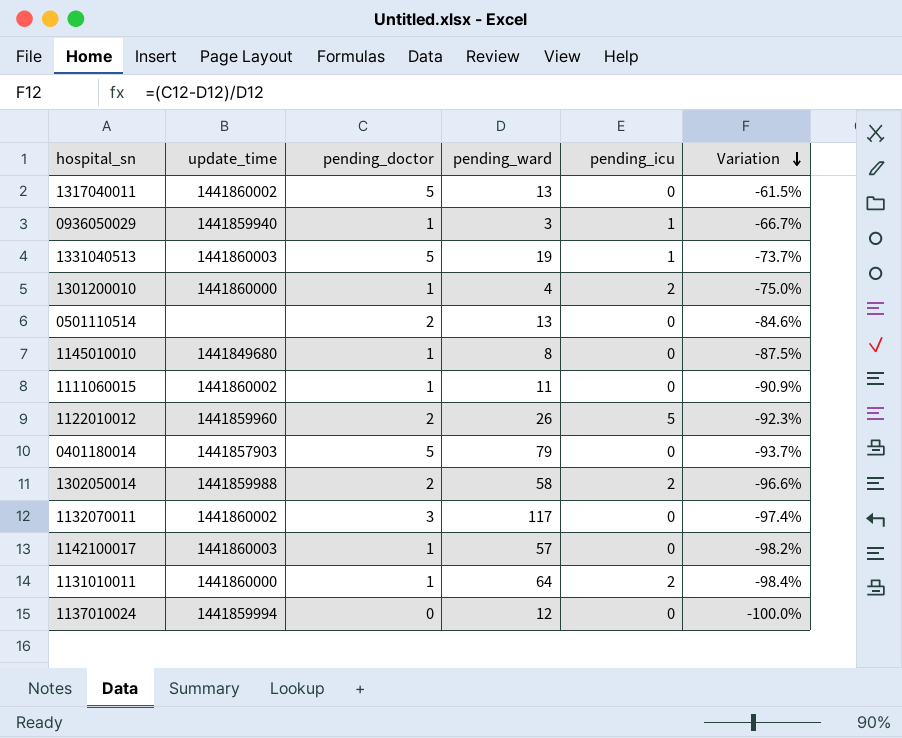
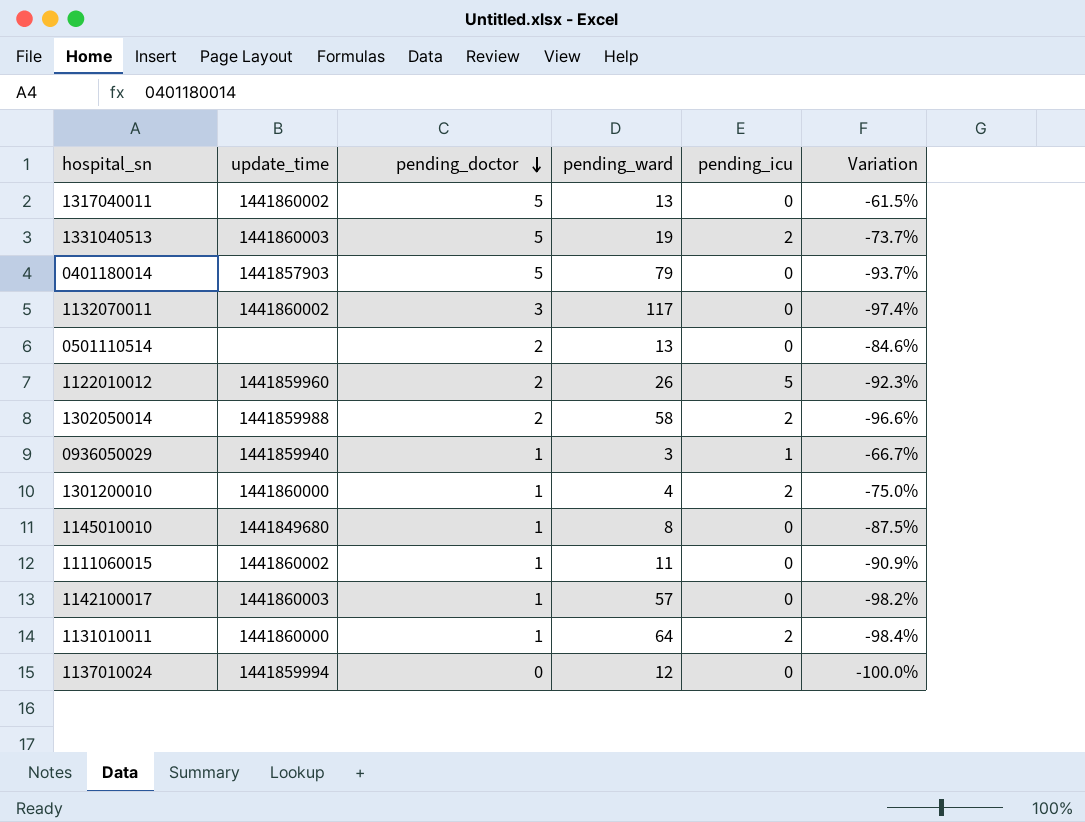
row order: Variation descending -> pending_doctor descending
1331040513 | pending_icu: 1 -> 2

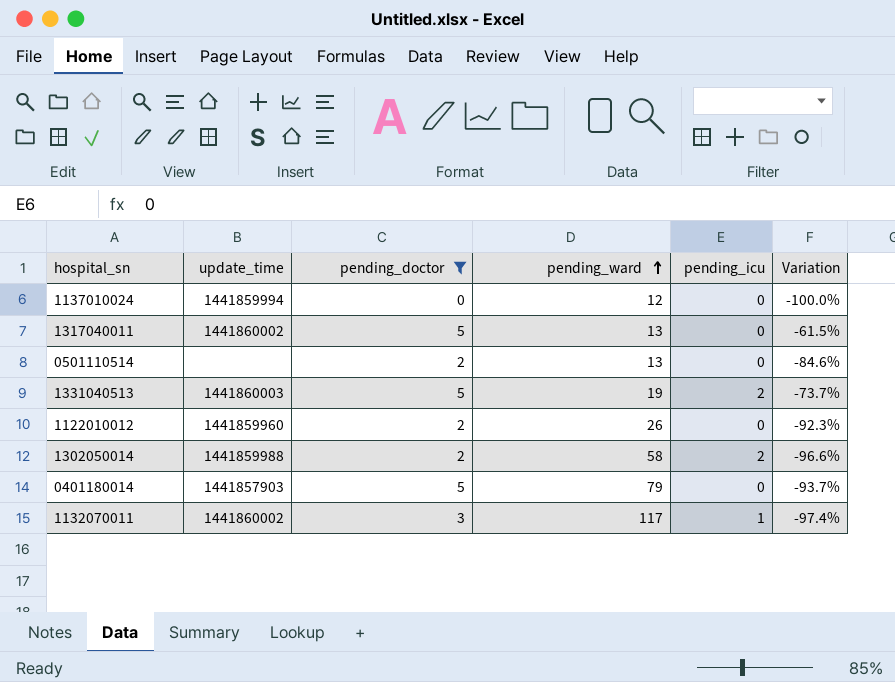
filter: none -> pending_doctor != 1
row order: pending_doctor descending -> pending_ward ascending
1122010012 | pending_icu: 5 -> 0
1132070011 | pending_icu: 0 -> 1

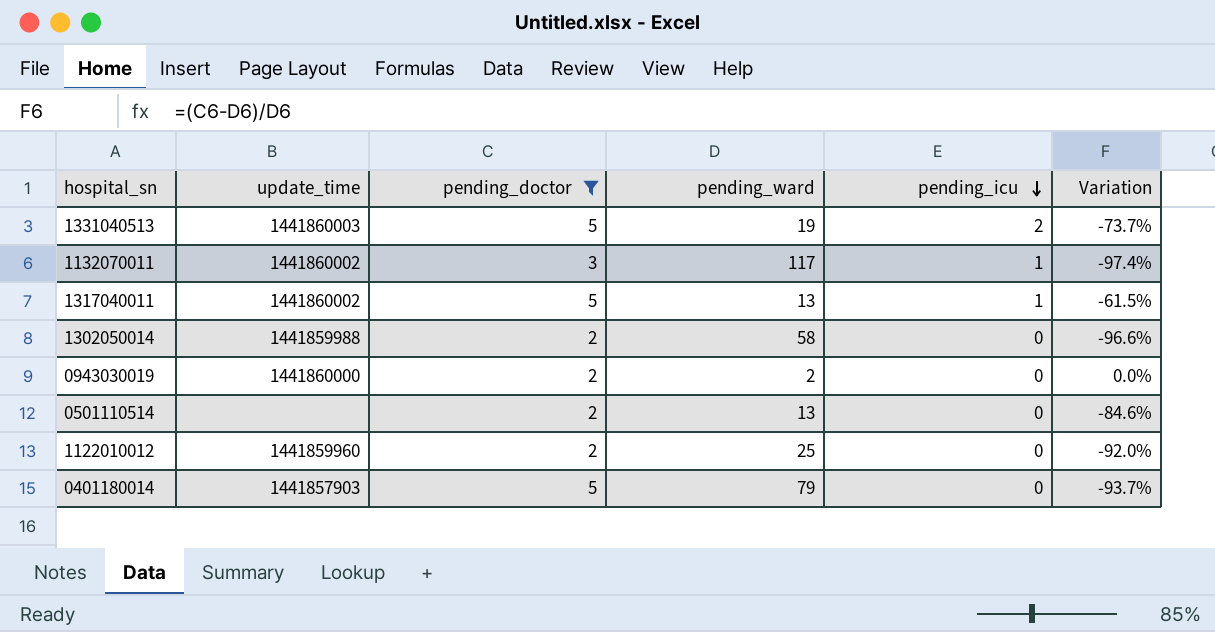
row order: pending_ward ascending -> pending_icu descending
row 1137010024: 1441859994 | 0 | 12 | 0 | -100.0% -> none
1317040011 | pending_icu: 0 -> 1
1302050014 | pending_icu: 2 -> 0
row 0943030019: none -> 1441860000 | 2 | 2 | 0 | 0.0%
1122010012 | pending_ward: 26 -> 25
1122010012 | Variation: -92.3% -> -92.0%

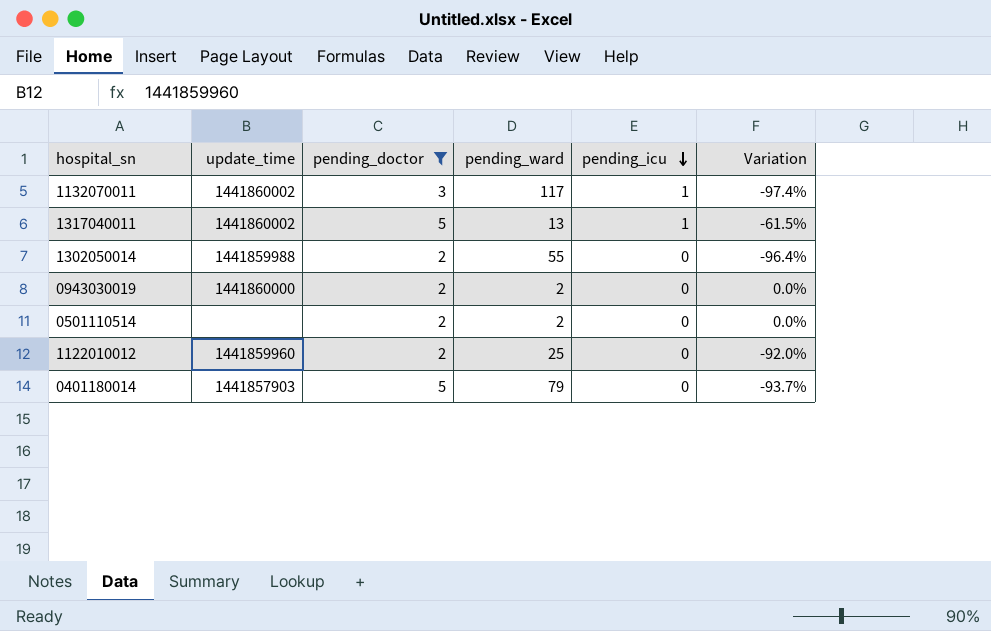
row 1331040513: 1441860003 | 5 | 19 | 2 | -73.7% -> none
1302050014 | pending_ward: 58 -> 55
1302050014 | Variation: -96.6% -> -96.4%
0501110514 | pending_ward: 13 -> 2
0501110514 | Variation: -84.6% -> 0.0%

